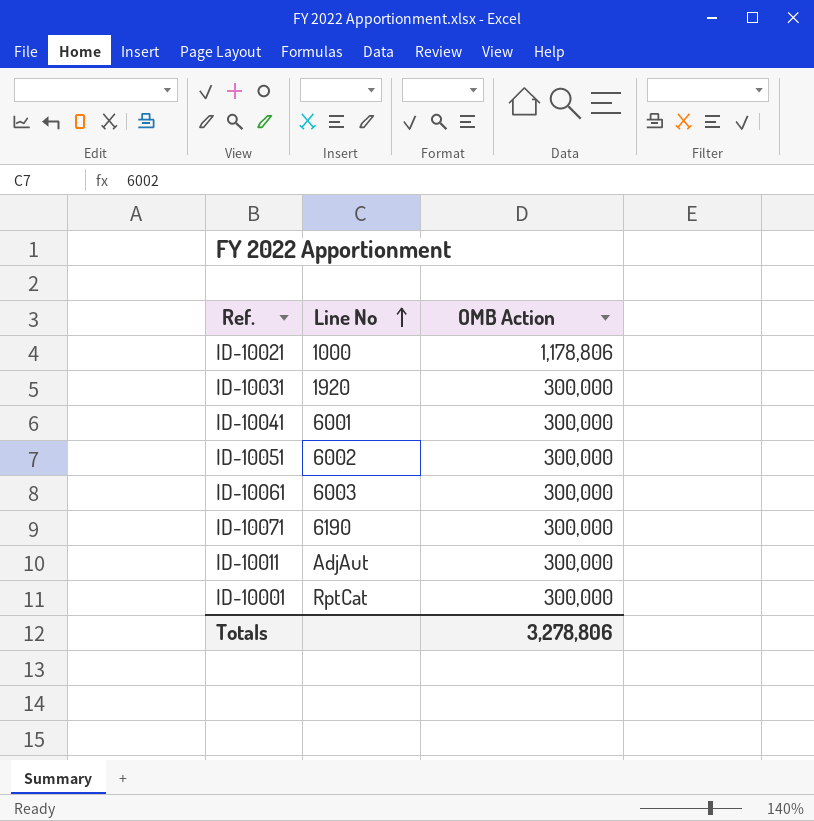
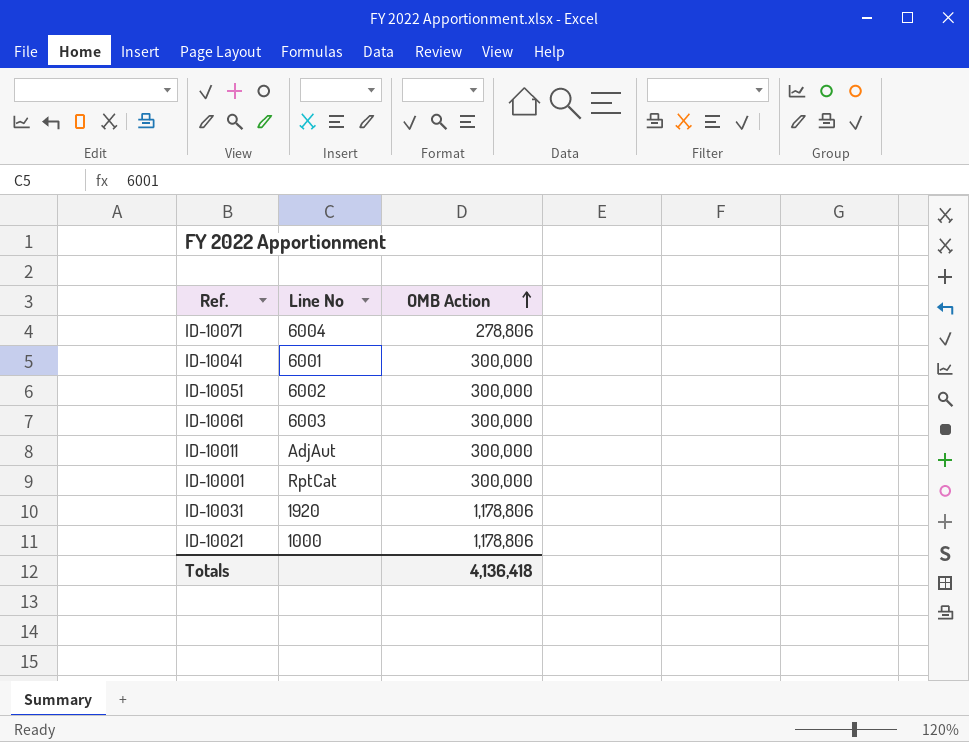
row order: Line No ascending -> OMB Action ascending
ID-10071 | Line No: 6190 -> 6004
ID-10071 | OMB Action: 300,000 -> 278,806
ID-10031 | OMB Action: 300,000 -> 1,178,806
Totals | OMB Action: 3,278,806 -> 4,136,418

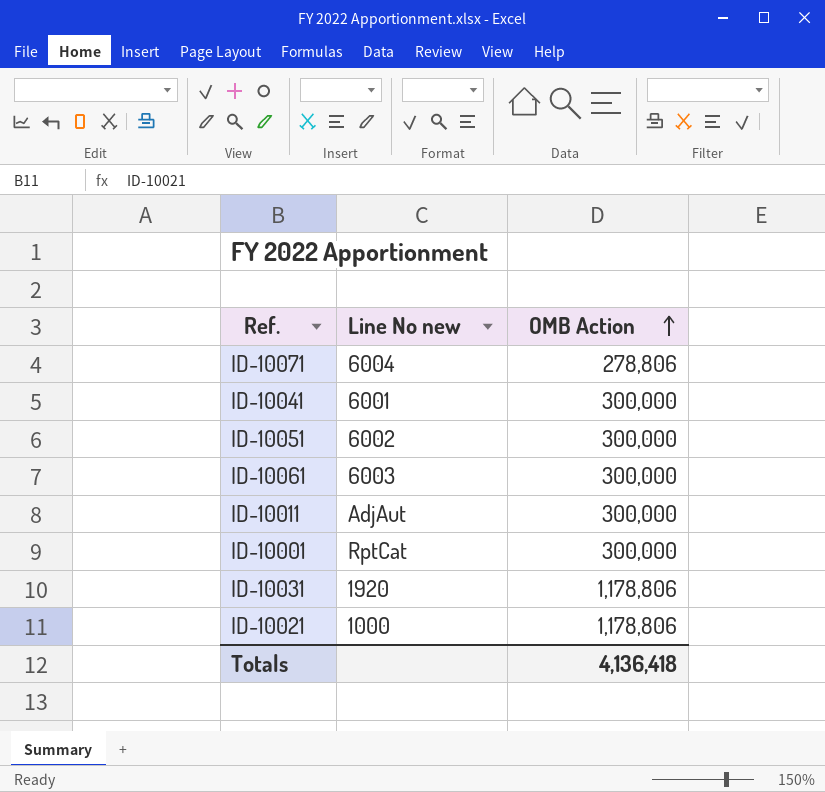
column name: Line No -> Line No new

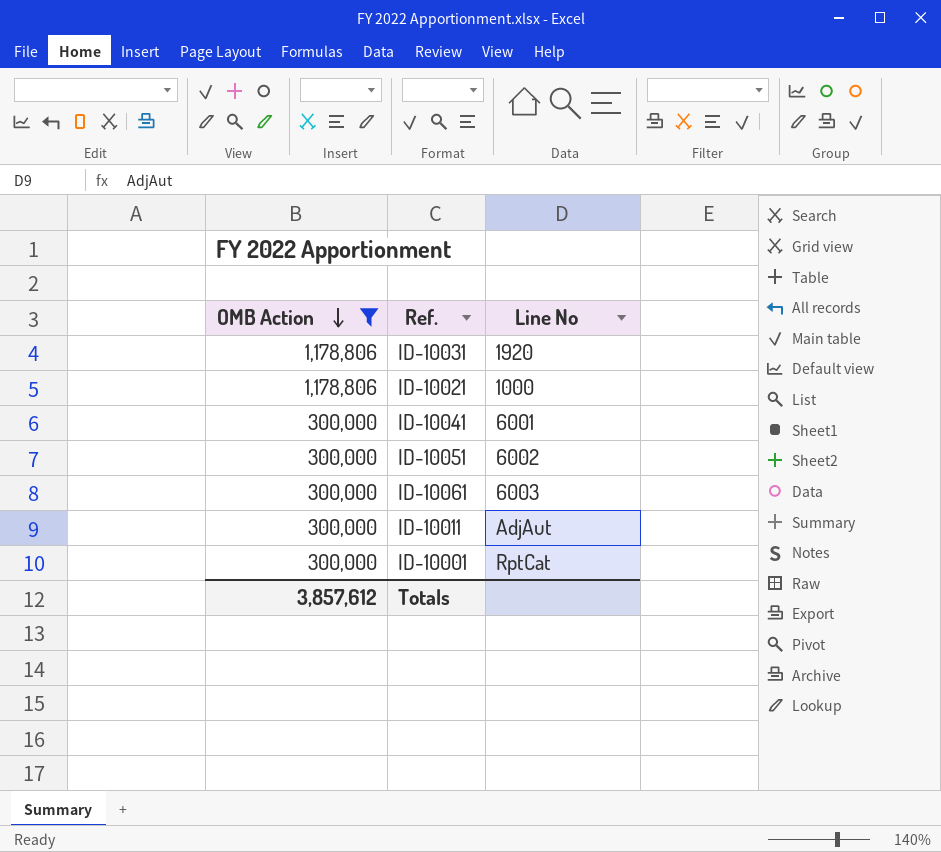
filter: none -> OMB Action != 278,806
row order: OMB Action ascending -> OMB Action descending
column OMB Action | position: 3 -> 1
column name: Line No new -> Line No
Totals | OMB Action: 4,136,418 -> 3,857,612

